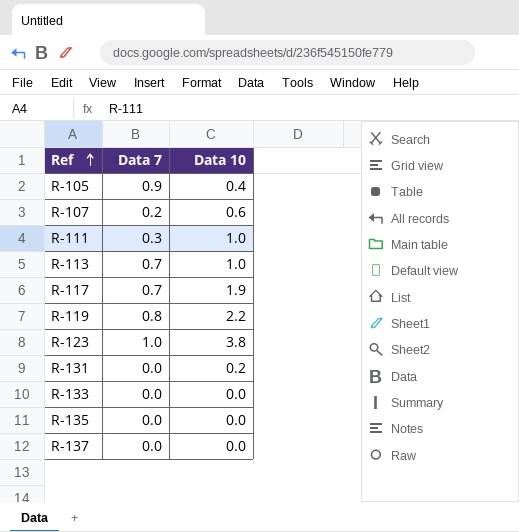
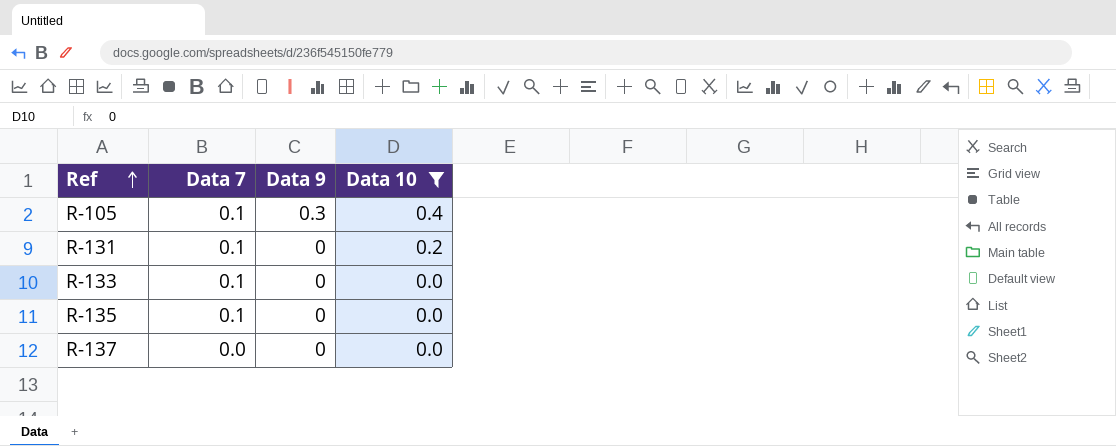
filter: none -> Data 10 <= 0.4
column Data 9 | position: none -> 3
R-105 | Data 7: 0.9 -> 0.1
R-131 | Data 7: 0.0 -> 0.1
R-133 | Data 7: 0.0 -> 0.1
R-135 | Data 7: 0.0 -> 0.1

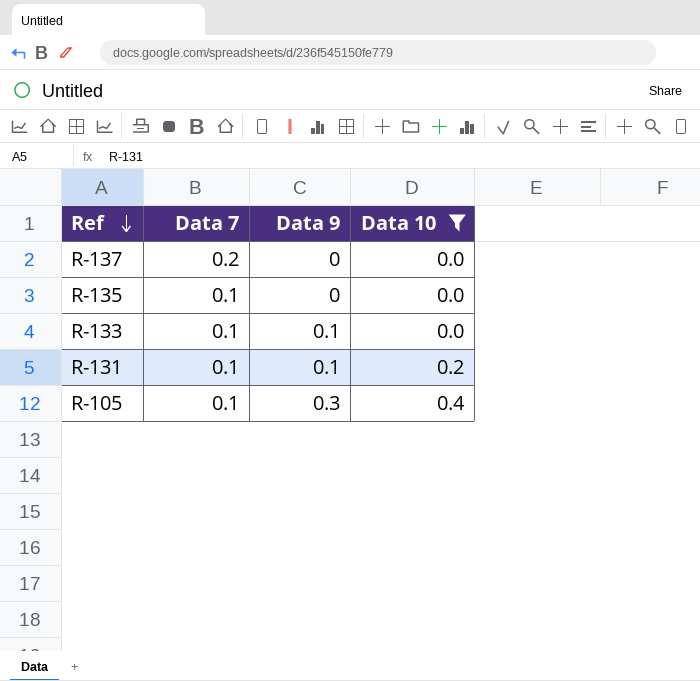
row order: Ref ascending -> Ref descending
R-137 | Data 7: 0.0 -> 0.2
R-133 | Data 9: 0 -> 0.1
R-131 | Data 9: 0 -> 0.1

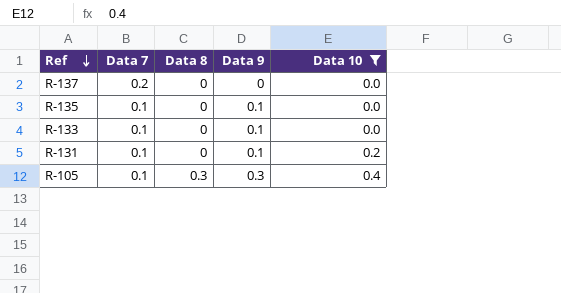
column Data 8 | position: none -> 3
R-135 | Data 9: 0 -> 0.1

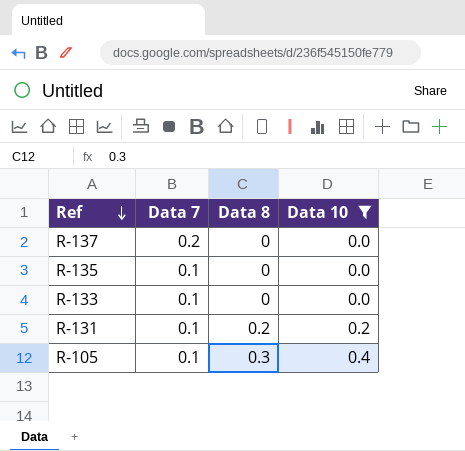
column Data 9 | position: 4 -> none
R-131 | Data 8: 0 -> 0.2

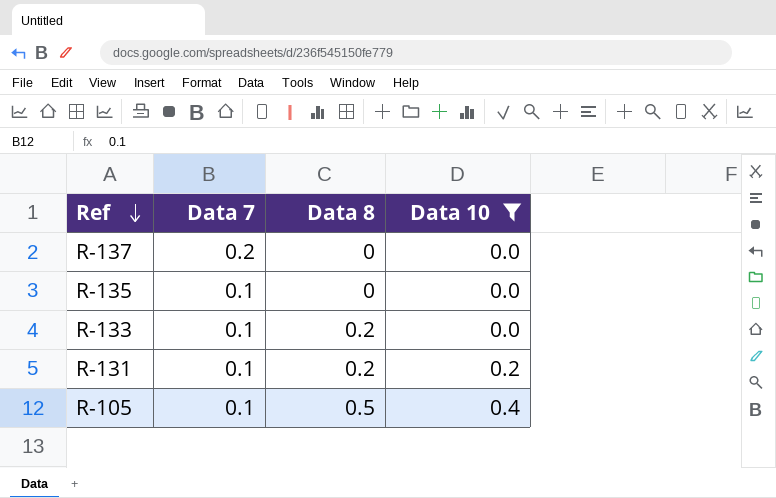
R-133 | Data 8: 0 -> 0.2
R-105 | Data 8: 0.3 -> 0.5

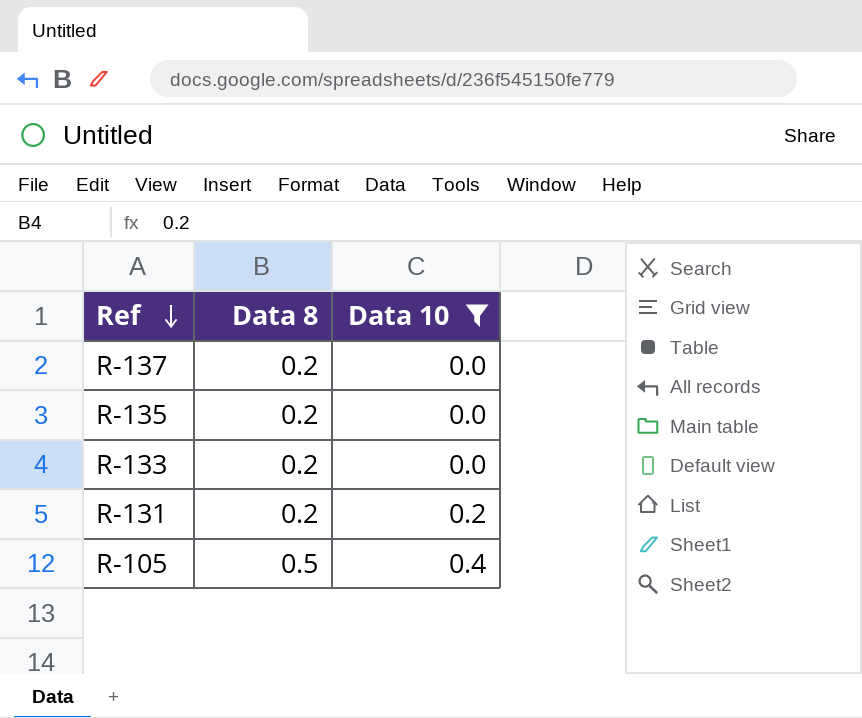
column Data 7 | position: 2 -> none
R-137 | Data 8: 0 -> 0.2
R-135 | Data 8: 0 -> 0.2

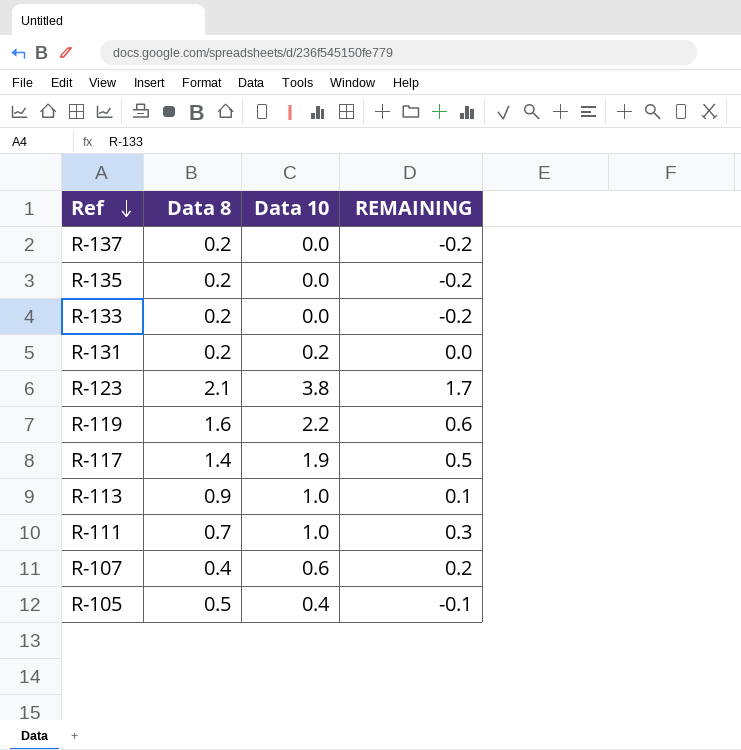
filter: Data 10 <= 0.4 -> none
column REMAINING | formula: none -> [Data 10] - [Data 8]

